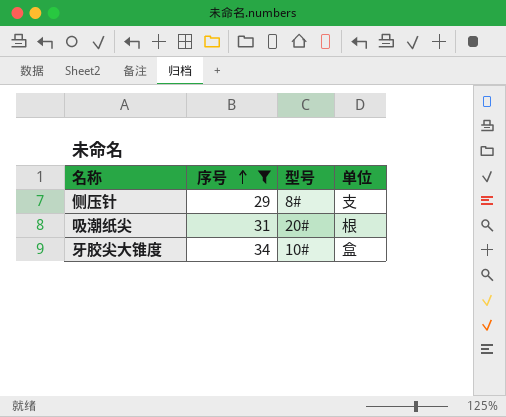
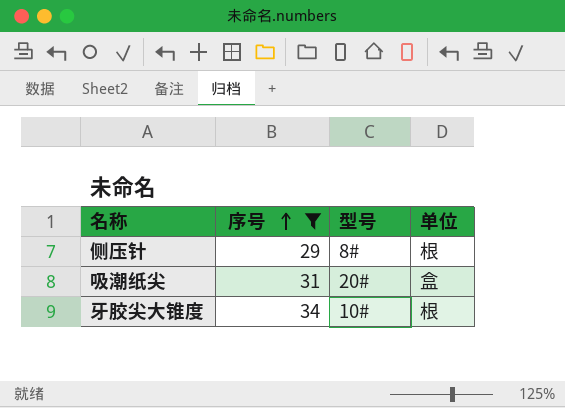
侧压针 | 单位: 支 -> 根
吸潮纸尖 | 单位: 根 -> 盒
牙胶尖大锥度 | 单位: 盒 -> 根

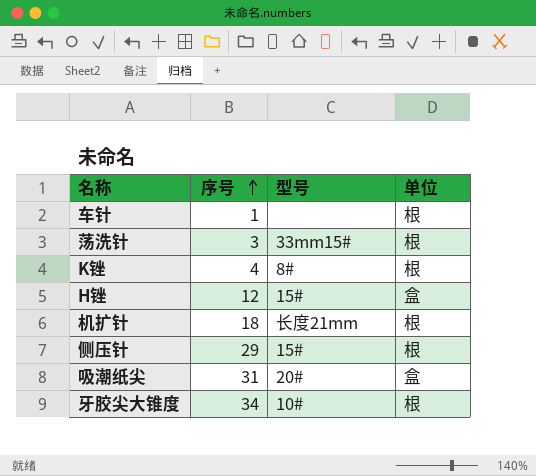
filter: 序号 >= 29 -> none
侧压针 | 型号: 8# -> 15#

